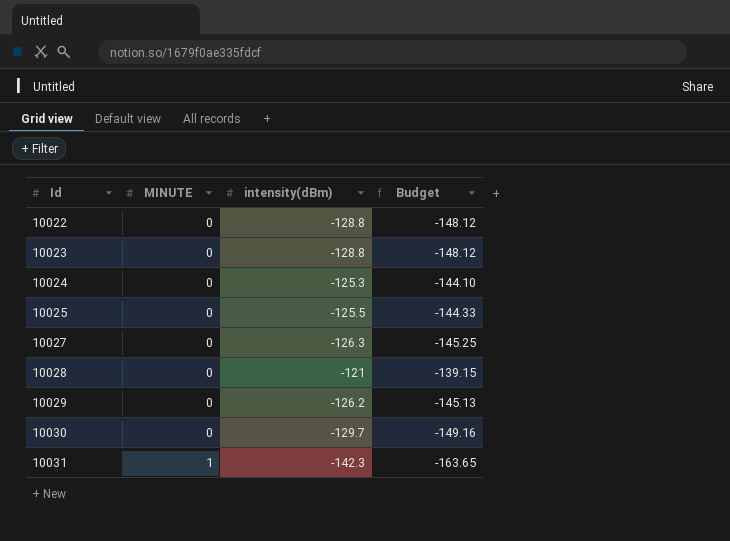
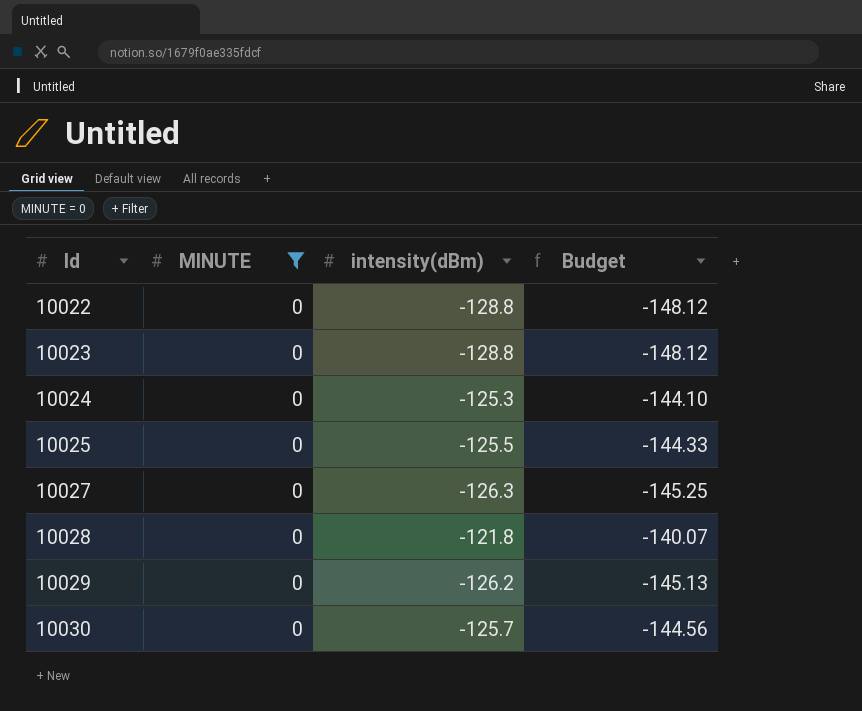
filter: none -> MINUTE = 0
10028 | intensity(dBm): -121 -> -121.8
10028 | Budget: -139.15 -> -140.07
10030 | intensity(dBm): -129.7 -> -125.7
10030 | Budget: -149.16 -> -144.56

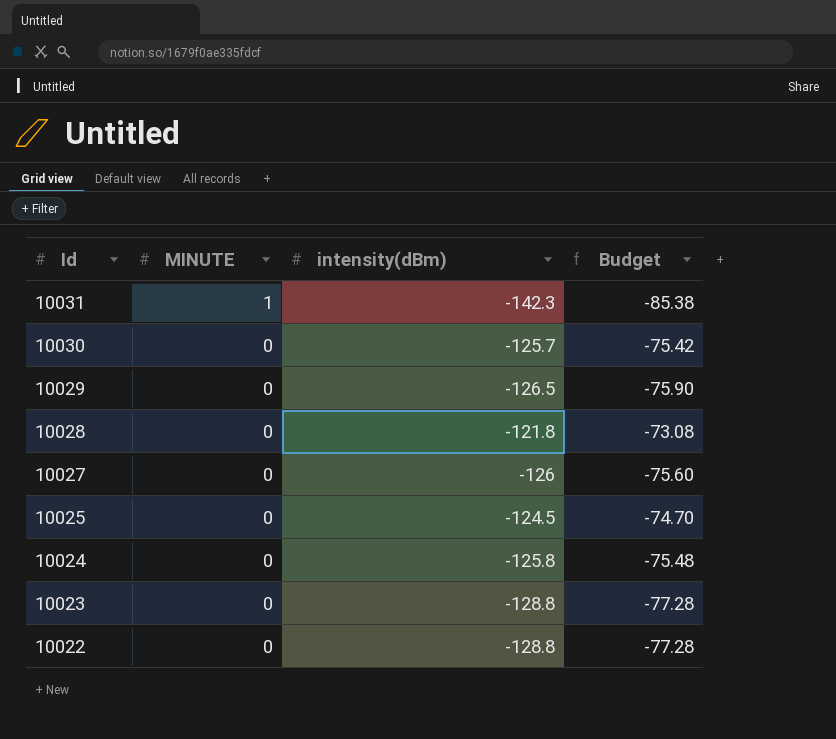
filter: MINUTE = 0 -> none
row order: Id ascending -> Id descending
column Budget | formula: [intensity(dBm)] * 1.15 -> [intensity(dBm)] * 0.6
10029 | intensity(dBm): -126.2 -> -126.5
10027 | intensity(dBm): -126.3 -> -126
10025 | intensity(dBm): -125.5 -> -124.5
10024 | intensity(dBm): -125.3 -> -125.8

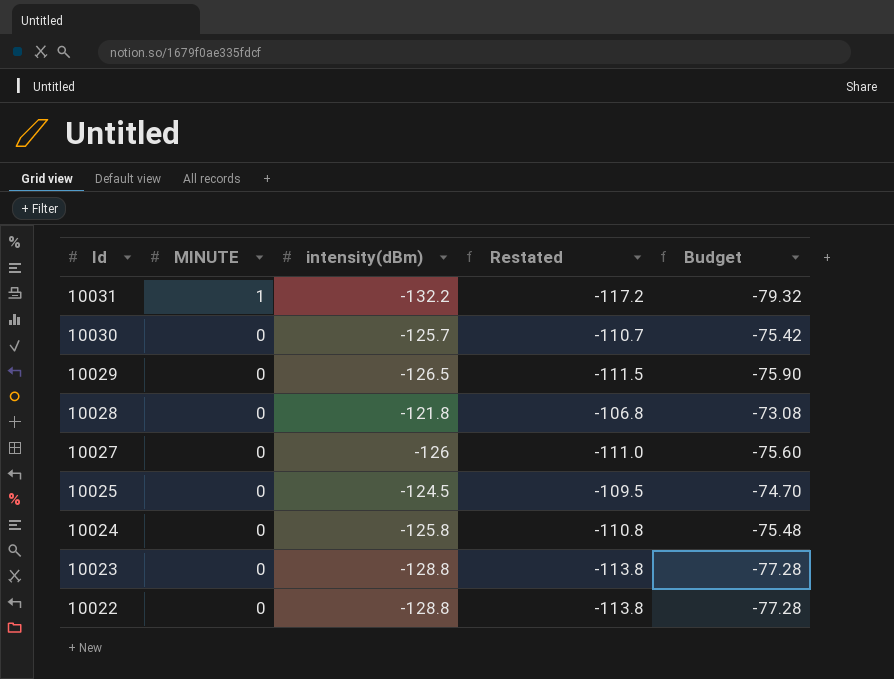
column Restated | formula: none -> [intensity(dBm)] + 15
10031 | intensity(dBm): -142.3 -> -132.2
10031 | Budget: -85.38 -> -79.32

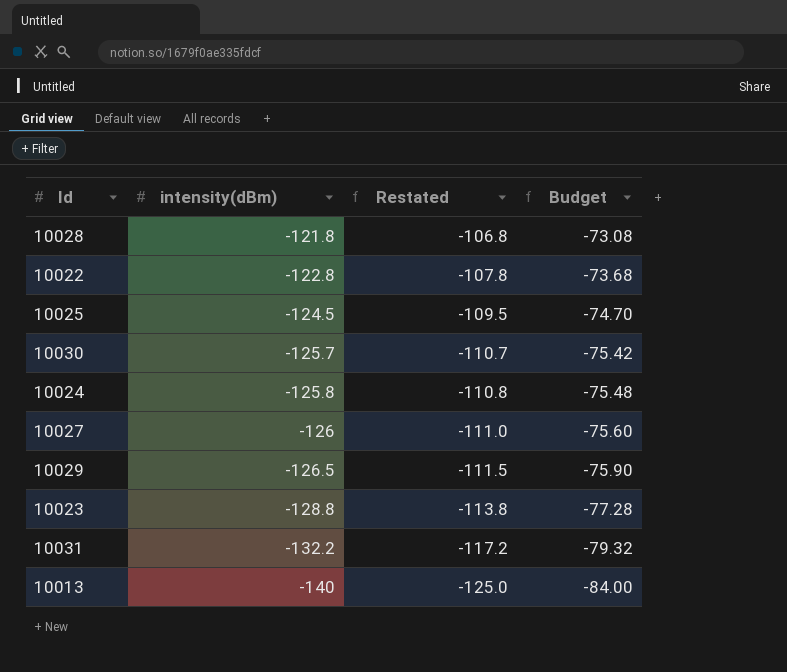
row order: Id descending -> intensity(dBm) descending
column MINUTE | position: 2 -> none
10022 | intensity(dBm): -128.8 -> -122.8
10022 | Restated: -113.8 -> -107.8
10022 | Budget: -77.28 -> -73.68
row 10013: none -> -140 | -125.0 | -84.00

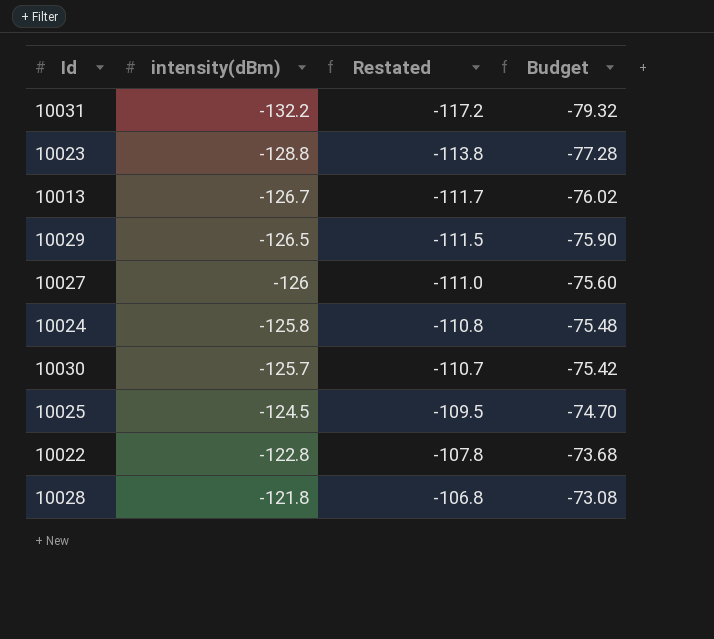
row order: intensity(dBm) descending -> intensity(dBm) ascending
10013 | intensity(dBm): -140 -> -126.7
10013 | Restated: -125.0 -> -111.7
10013 | Budget: -84.00 -> -76.02

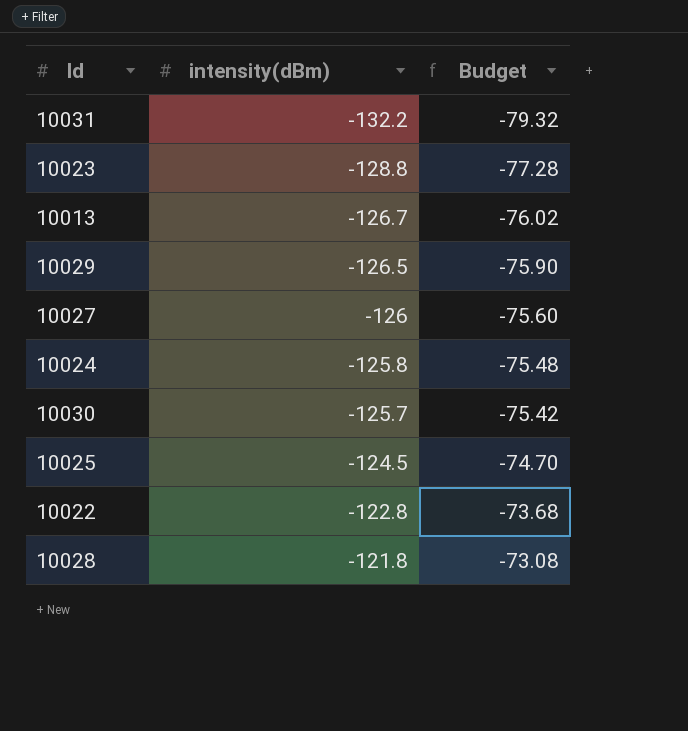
column Restated | formula: [intensity(dBm)] + 15 -> none

